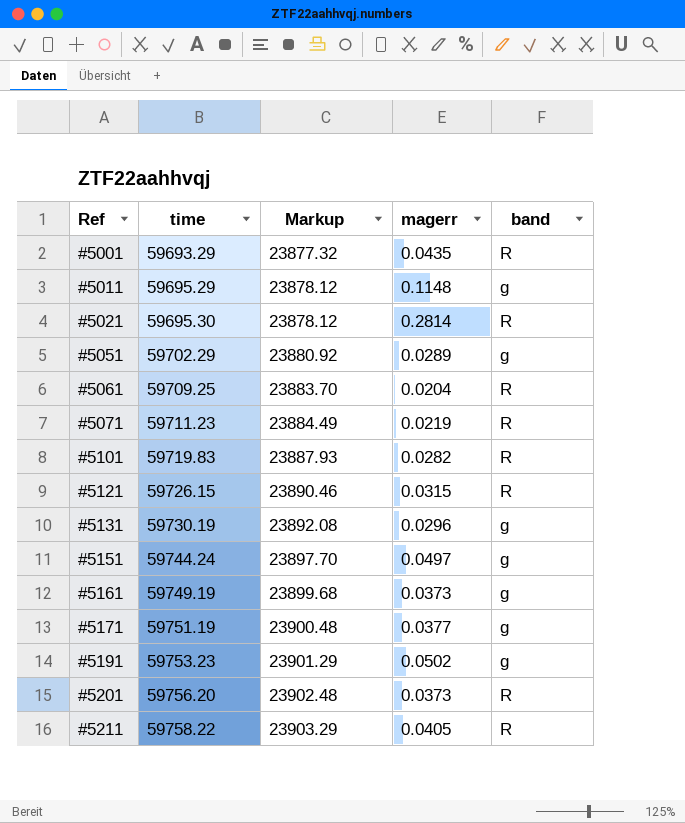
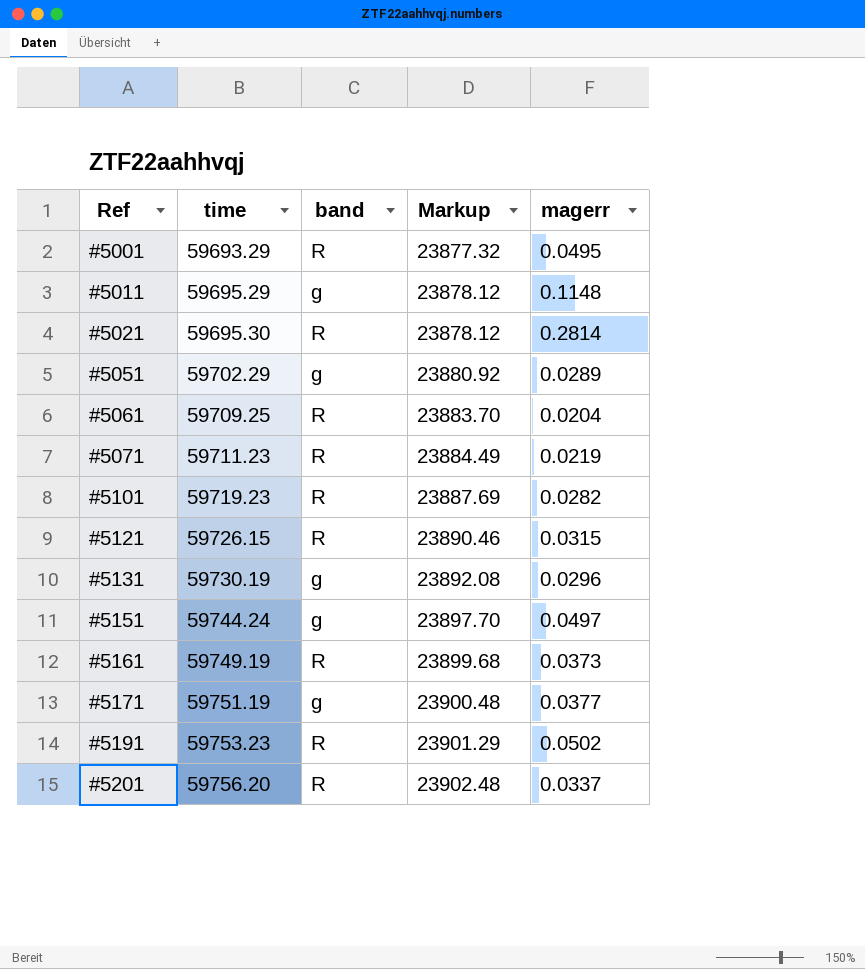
column band | position: 5 -> 3
row #5211: 59758.22 | 23903.29 | 0.0405 | R -> none
#5001 | magerr: 0.0435 -> 0.0495
#5101 | time: 59719.83 -> 59719.23
#5101 | Markup: 23887.93 -> 23887.69
#5161 | band: g -> R
#5191 | band: g -> R
#5201 | magerr: 0.0373 -> 0.0337

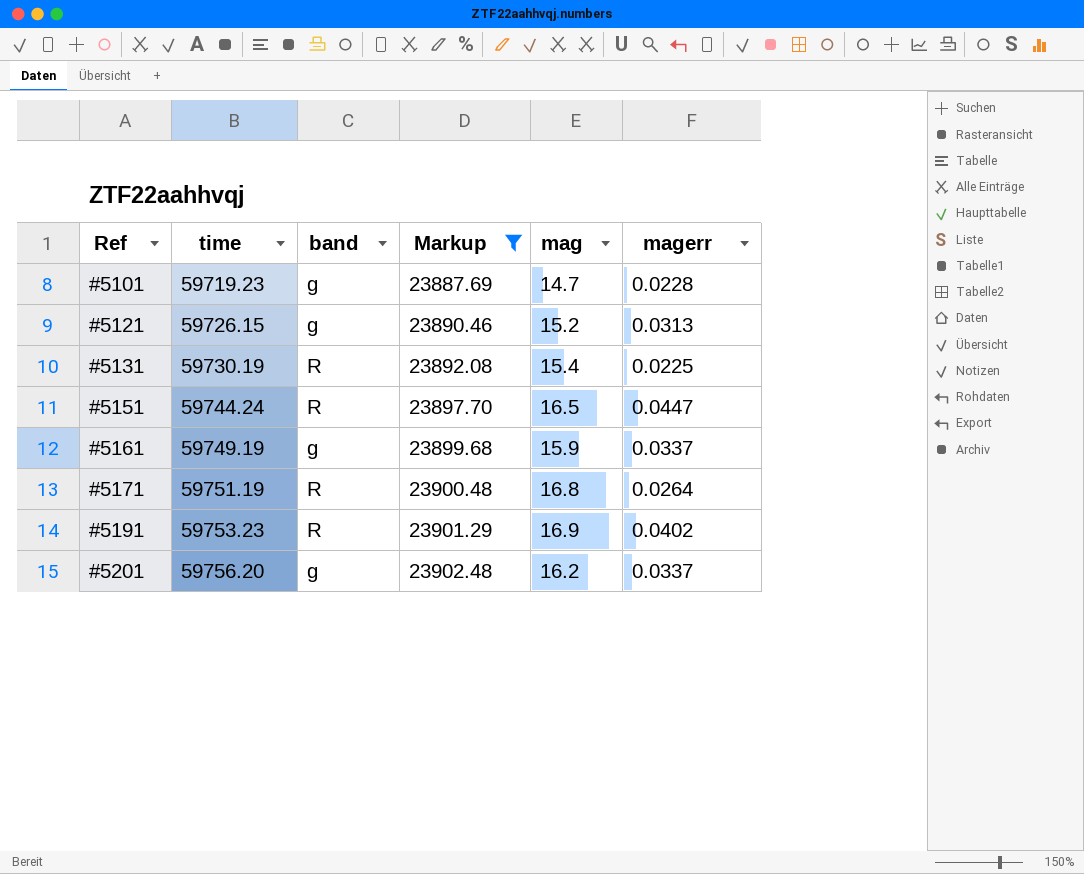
filter: none -> Markup >= 23887.69
column mag | position: none -> 5
#5101 | band: R -> g
#5101 | magerr: 0.0282 -> 0.0228
#5121 | band: R -> g
#5121 | magerr: 0.0315 -> 0.0313
#5131 | band: g -> R
#5131 | magerr: 0.0296 -> 0.0225
#5151 | band: g -> R
#5151 | magerr: 0.0497 -> 0.0447
#5161 | band: R -> g
#5161 | magerr: 0.0373 -> 0.0337
#5171 | band: g -> R
#5171 | magerr: 0.0377 -> 0.0264
#5191 | magerr: 0.0502 -> 0.0402
#5201 | band: R -> g

